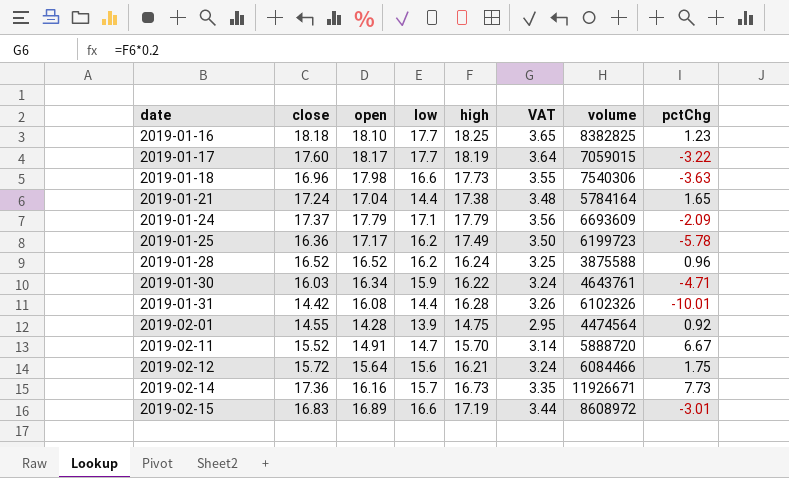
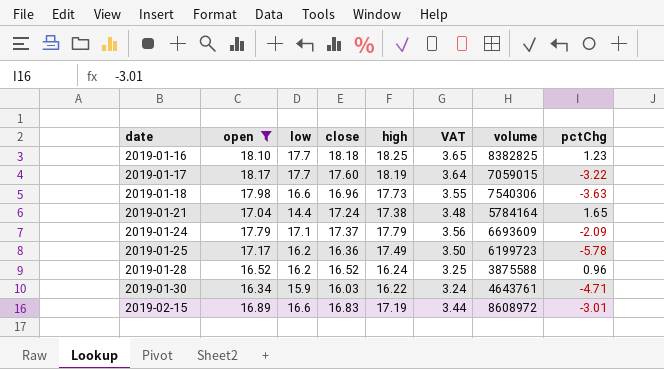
filter: none -> open >= 16.34
column close | position: 2 -> 4

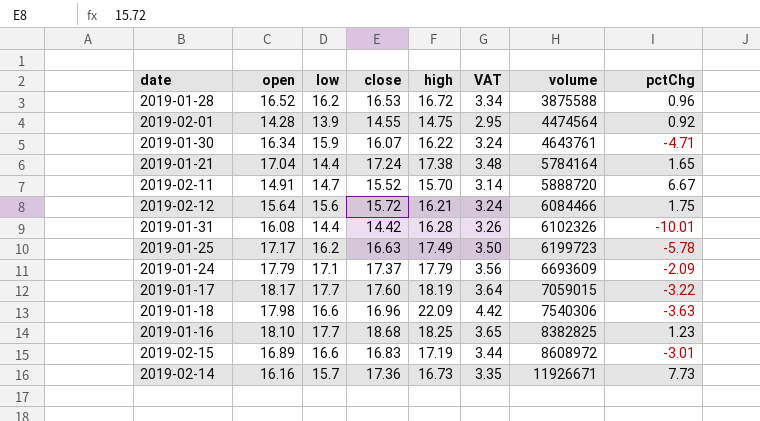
filter: open >= 16.34 -> none
row order: date ascending -> volume ascending
2019-01-28 | close: 16.52 -> 16.53
2019-01-28 | high: 16.24 -> 16.72
2019-01-28 | VAT: 3.25 -> 3.34
2019-01-30 | close: 16.03 -> 16.07
2019-01-25 | close: 16.36 -> 16.63
2019-01-18 | high: 17.73 -> 22.09
2019-01-18 | VAT: 3.55 -> 4.42
2019-01-16 | close: 18.18 -> 18.68

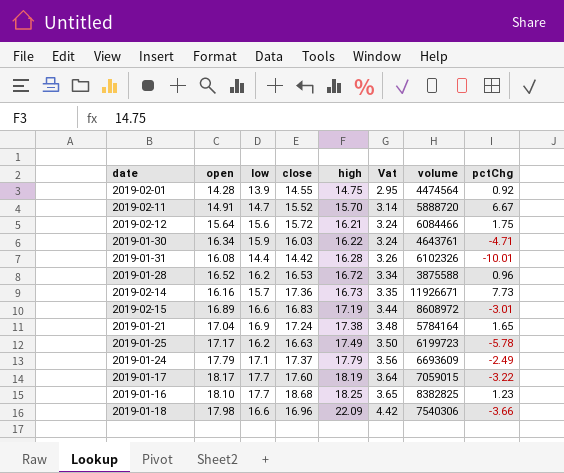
row order: volume ascending -> high ascending
column name: VAT -> Vat
2019-01-30 | close: 16.07 -> 16.03
2019-01-21 | low: 14.4 -> 16.9
2019-01-24 | pctChg: -2.09 -> -2.49
2019-01-18 | pctChg: -3.63 -> -3.66

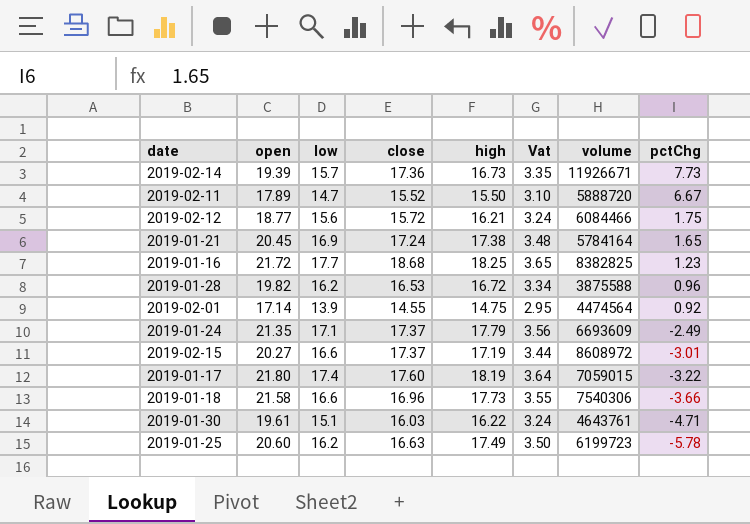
row order: high ascending -> pctChg descending
row 2019-01-31: 16.08 | 14.4 | 14.42 | 16.28 | 3.26 | 6102326 | -10.01 -> none
2019-02-14 | open: 16.16 -> 19.39
2019-02-11 | open: 14.91 -> 17.89
2019-02-11 | high: 15.70 -> 15.50
2019-02-11 | Vat: 3.14 -> 3.10
2019-02-12 | open: 15.64 -> 18.77
2019-01-21 | open: 17.04 -> 20.45
2019-01-16 | open: 18.10 -> 21.72
2019-01-28 | open: 16.52 -> 19.82
2019-02-01 | open: 14.28 -> 17.14
2019-01-24 | open: 17.79 -> 21.35
2019-02-15 | open: 16.89 -> 20.27
2019-02-15 | close: 16.83 -> 17.37
2019-01-17 | open: 18.17 -> 21.80
2019-01-17 | low: 17.7 -> 17.4
2019-01-18 | open: 17.98 -> 21.58
2019-01-18 | high: 22.09 -> 17.73
2019-01-18 | Vat: 4.42 -> 3.55
2019-01-30 | open: 16.34 -> 19.61
2019-01-30 | low: 15.9 -> 15.1
2019-01-25 | open: 17.17 -> 20.60

